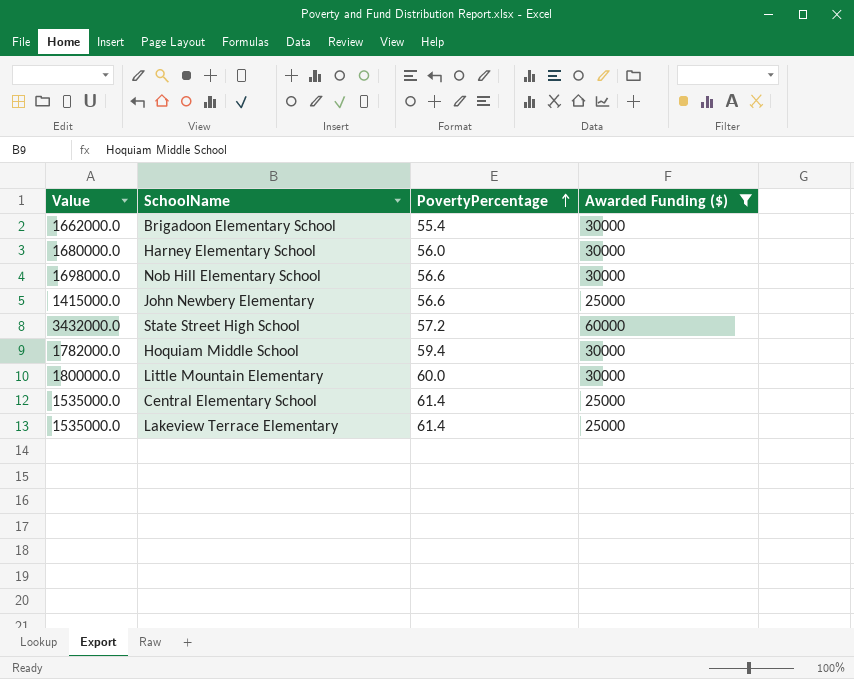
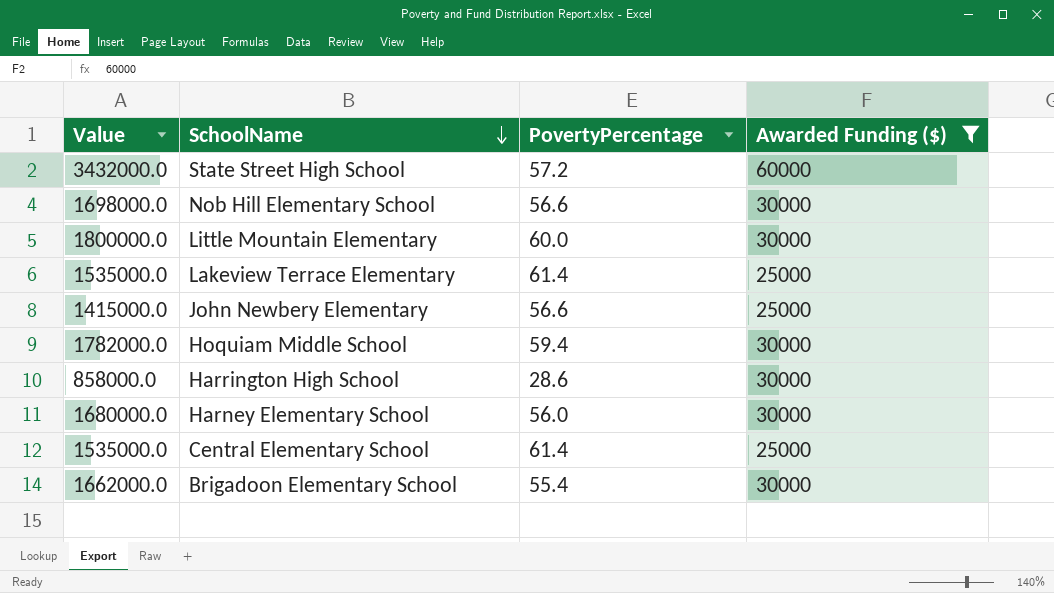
row order: PovertyPercentage ascending -> SchoolName descending
row Harrington High School: none -> 858000.0 | 28.6 | 30000

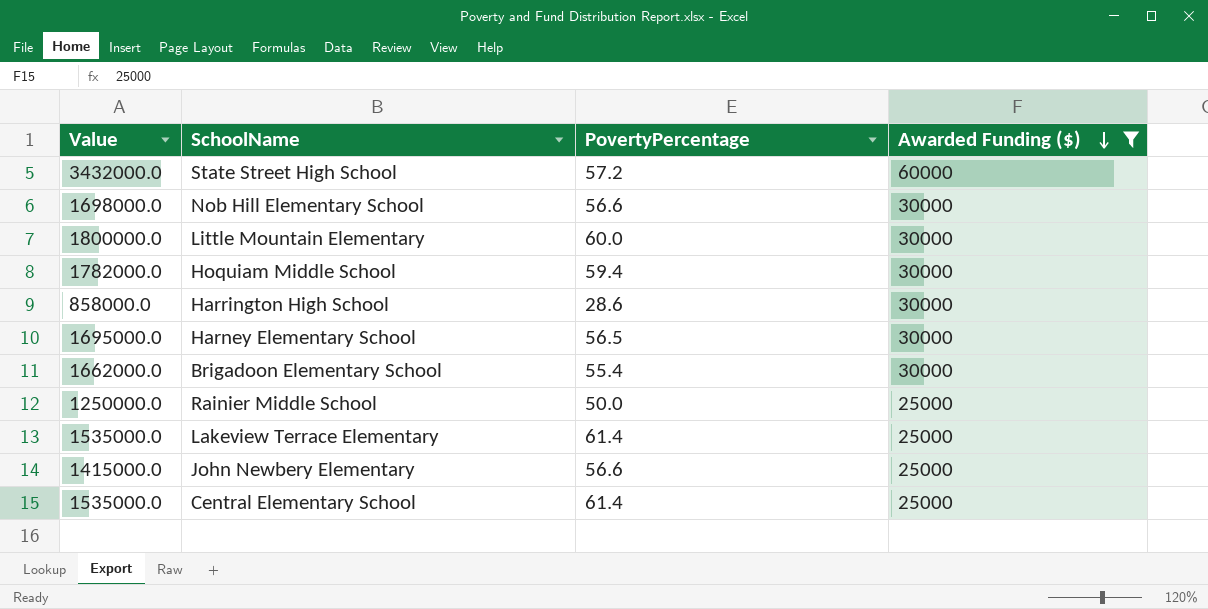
row order: SchoolName descending -> Awarded Funding ($) descending
Harney Elementary School | Value: 1680000.0 -> 1695000.0
Harney Elementary School | PovertyPercentage: 56.0 -> 56.5
row Rainier Middle School: none -> 1250000.0 | 50.0 | 25000

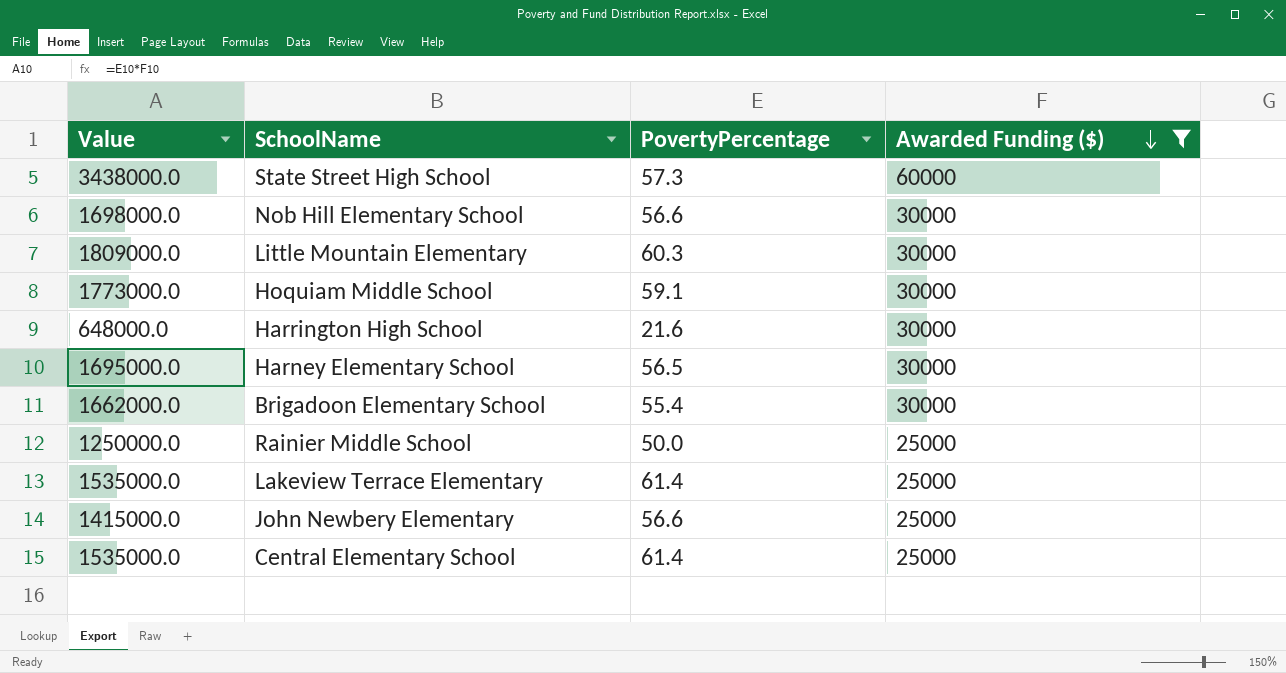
State Street High School | Value: 3432000.0 -> 3438000.0
State Street High School | PovertyPercentage: 57.2 -> 57.3
Little Mountain Elementary | Value: 1800000.0 -> 1809000.0
Little Mountain Elementary | PovertyPercentage: 60.0 -> 60.3
Hoquiam Middle School | Value: 1782000.0 -> 1773000.0
Hoquiam Middle School | PovertyPercentage: 59.4 -> 59.1
Harrington High School | Value: 858000.0 -> 648000.0
Harrington High School | PovertyPercentage: 28.6 -> 21.6

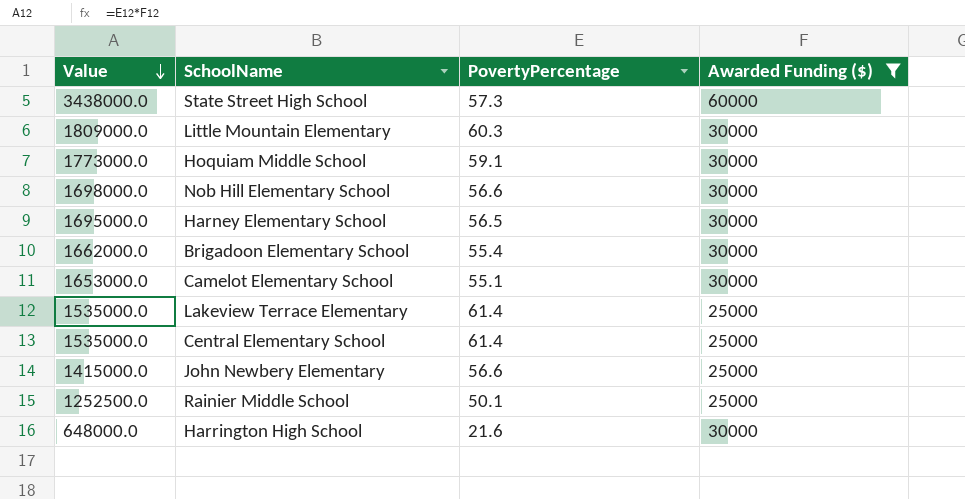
row order: Awarded Funding ($) descending -> Value descending
row Camelot Elementary School: none -> 1653000.0 | 55.1 | 30000
Rainier Middle School | Value: 1250000.0 -> 1252500.0
Rainier Middle School | PovertyPercentage: 50.0 -> 50.1

